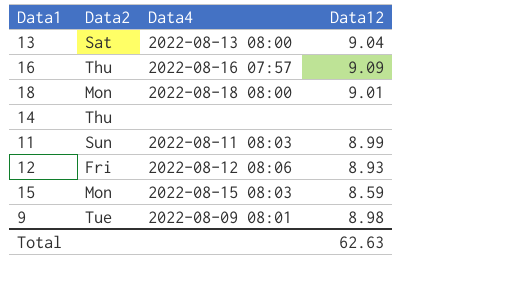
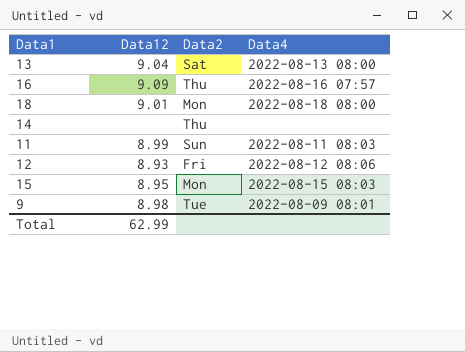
column Data12 | position: 4 -> 2
15 | Data12: 8.59 -> 8.95
Total | Data12: 62.63 -> 62.99

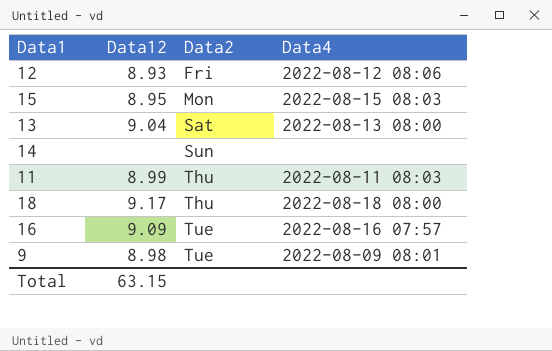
row order: none -> Data2 ascending
14 | Data2: Thu -> Sun
11 | Data2: Sun -> Thu
18 | Data12: 9.01 -> 9.17
18 | Data2: Mon -> Thu
16 | Data2: Thu -> Tue
Total | Data12: 62.99 -> 63.15

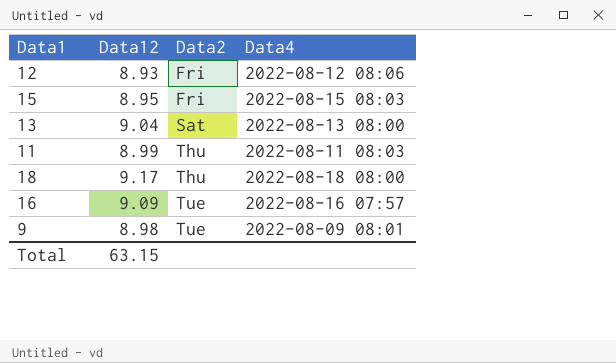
row 14: none | Sun | none -> none
15 | Data2: Mon -> Fri

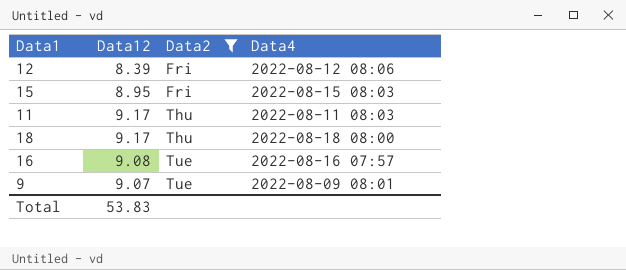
filter: none -> Data2 != Sat
12 | Data12: 8.93 -> 8.39
11 | Data12: 8.99 -> 9.17
16 | Data12: 9.09 -> 9.08
9 | Data12: 8.98 -> 9.07
Total | Data12: 63.15 -> 53.83

